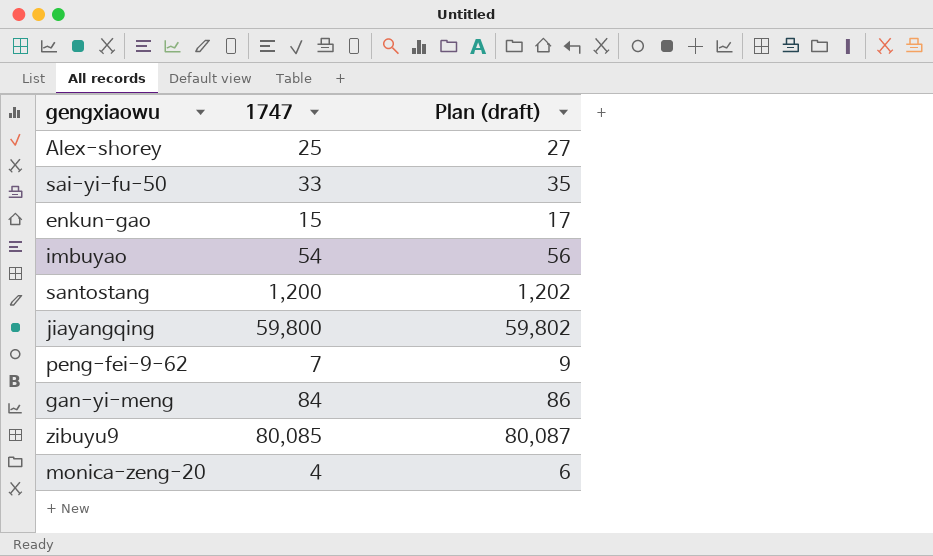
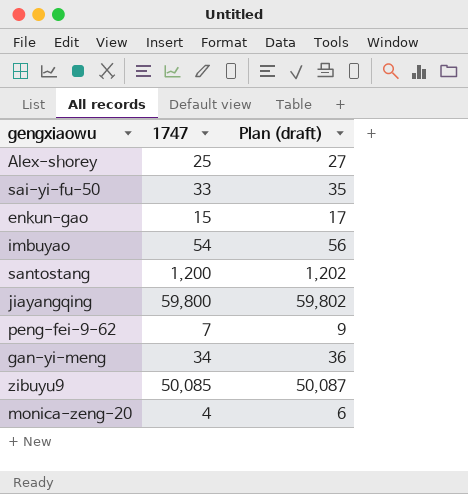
gan-yi-meng | 1747: 84 -> 34
gan-yi-meng | Plan (draft): 86 -> 36
zibuyu9 | 1747: 80,085 -> 50,085
zibuyu9 | Plan (draft): 80,087 -> 50,087

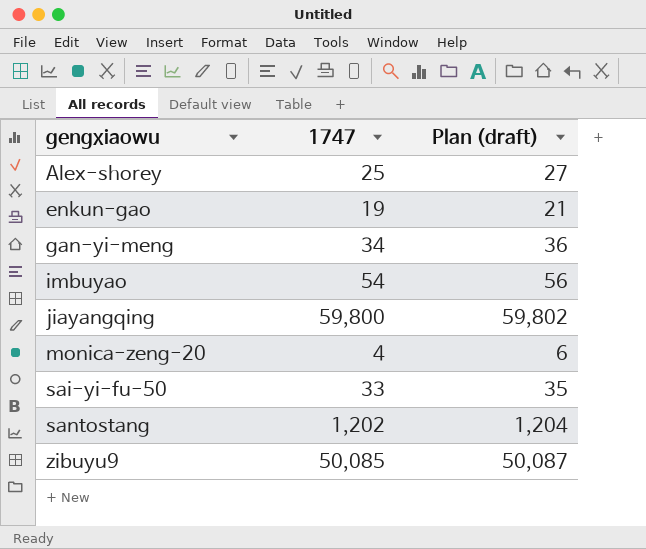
row order: none -> gengxiaowu ascending
row peng-fei-9-62: 7 | 9 -> none
enkun-gao | 1747: 15 -> 19
enkun-gao | Plan (draft): 17 -> 21
santostang | 1747: 1,200 -> 1,202
santostang | Plan (draft): 1,202 -> 1,204

